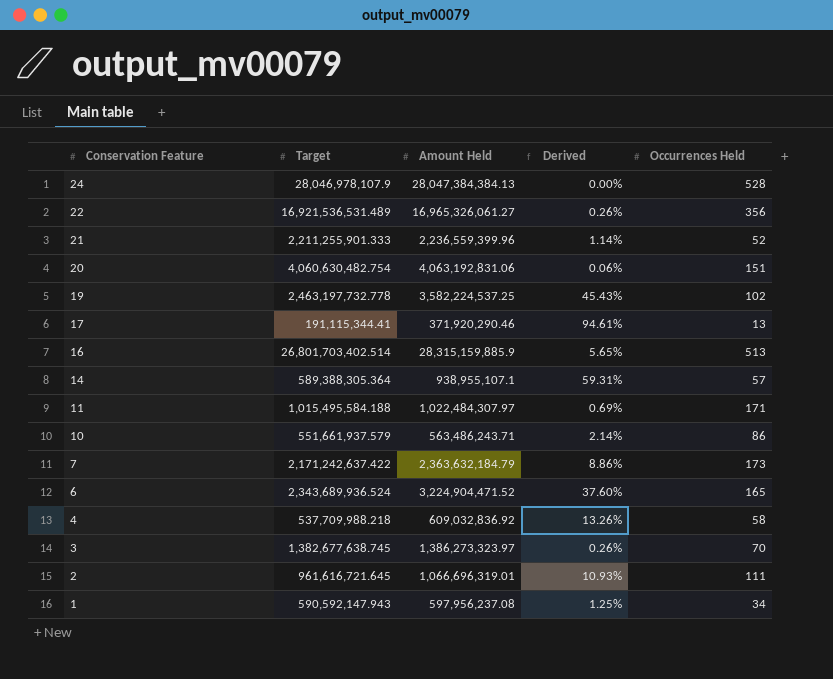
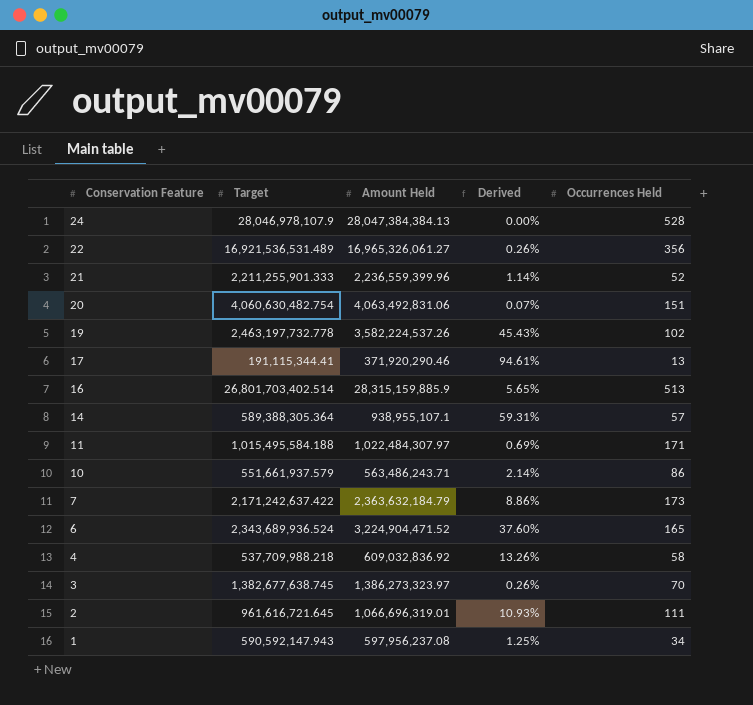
20 | Amount Held: 4,063,192,831.06 -> 4,063,492,831.06
20 | Derived: 0.06% -> 0.07%
19 | Amount Held: 3,582,224,537.25 -> 3,582,224,537.26

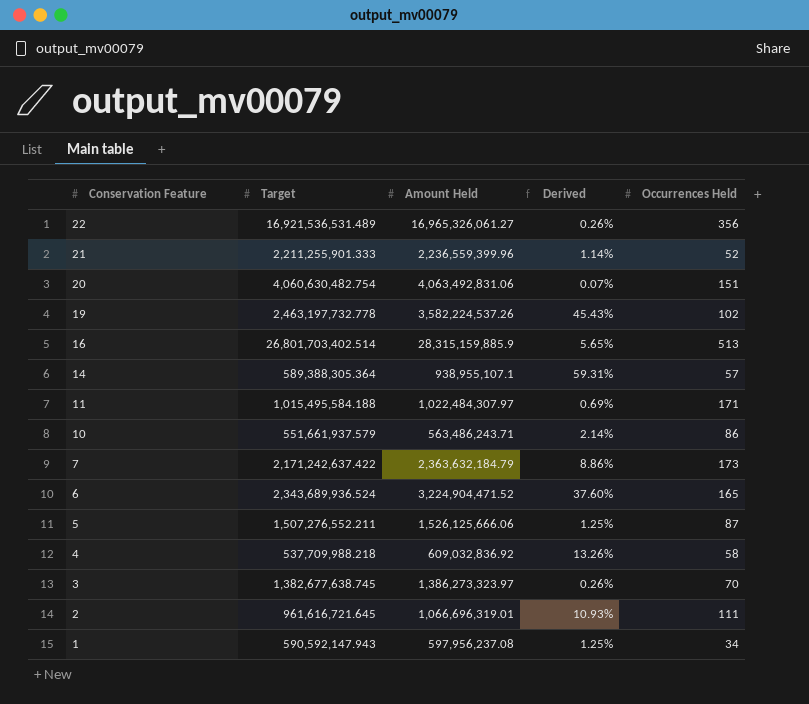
row 24: 28,046,978,107.9 | 28,047,384,384.13 | 0.00% | 528 -> none
row 17: 191,115,344.41 | 371,920,290.46 | 94.61% | 13 -> none
row 5: none -> 1,507,276,552.211 | 1,526,125,666.06 | 1.25% | 87

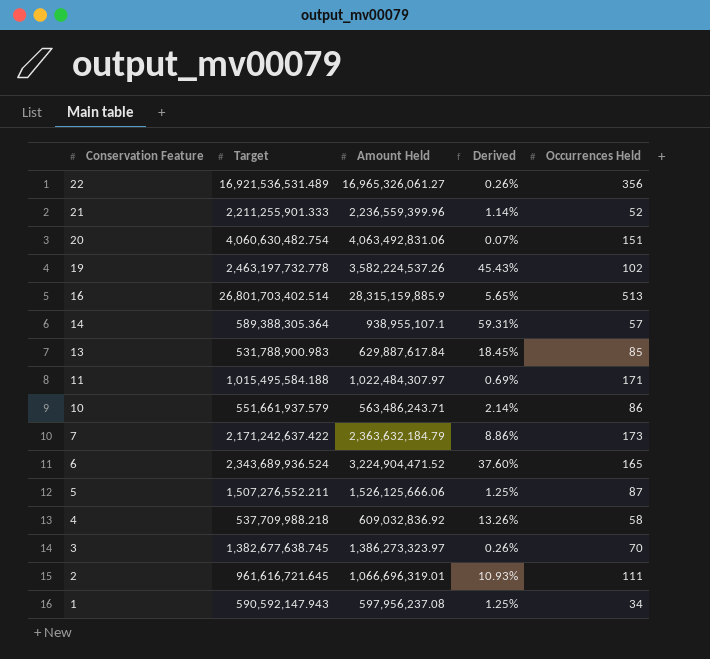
row 13: none -> 531,788,900.983 | 629,887,617.84 | 18.45% | 85

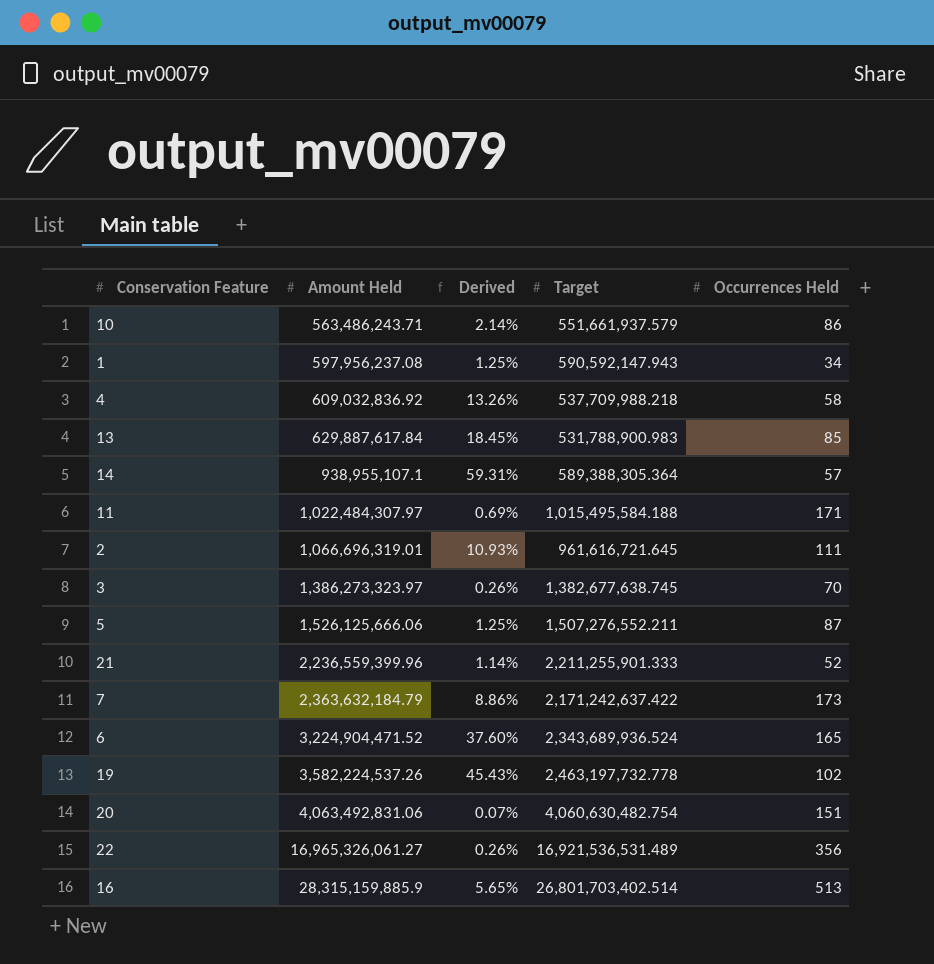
row order: Conservation Feature descending -> Amount Held ascending
column Target | position: 2 -> 4

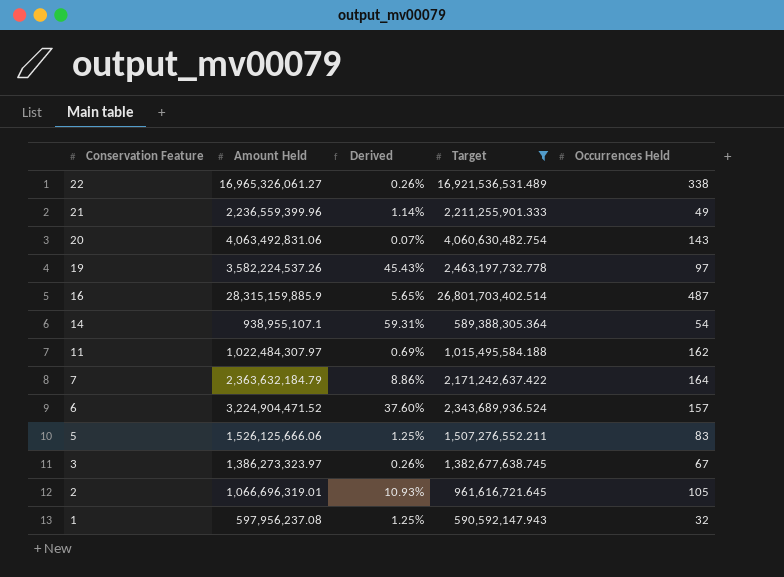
filter: none -> Target >= 589,388,305.364
row order: Amount Held ascending -> Conservation Feature descending
22 | Occurrences Held: 356 -> 338
21 | Occurrences Held: 52 -> 49
20 | Occurrences Held: 151 -> 143
19 | Occurrences Held: 102 -> 97
16 | Occurrences Held: 513 -> 487
14 | Occurrences Held: 57 -> 54
11 | Occurrences Held: 171 -> 162
7 | Occurrences Held: 173 -> 164
6 | Occurrences Held: 165 -> 157
5 | Occurrences Held: 87 -> 83
3 | Occurrences Held: 70 -> 67
2 | Occurrences Held: 111 -> 105
1 | Occurrences Held: 34 -> 32

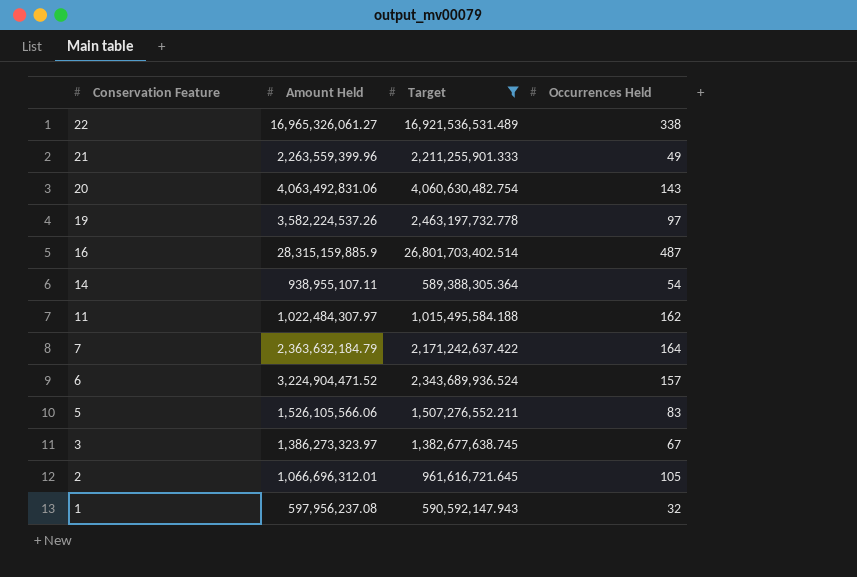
column Derived | formula: ([Amount Held] - [Target]) / [Target] -> none
21 | Amount Held: 2,236,559,399.96 -> 2,263,559,399.96
14 | Amount Held: 938,955,107.1 -> 938,955,107.11
5 | Amount Held: 1,526,125,666.06 -> 1,526,105,566.06
2 | Amount Held: 1,066,696,319.01 -> 1,066,696,312.01

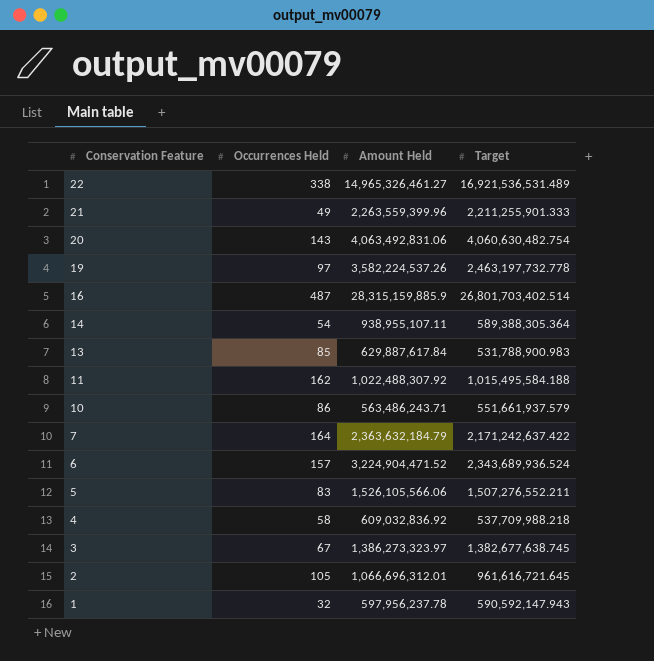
filter: Target >= 589,388,305.364 -> none
column Occurrences Held | position: 4 -> 2
22 | Amount Held: 16,965,326,061.27 -> 14,965,326,461.27
11 | Amount Held: 1,022,484,307.97 -> 1,022,488,307.92
1 | Amount Held: 597,956,237.08 -> 597,956,237.78

